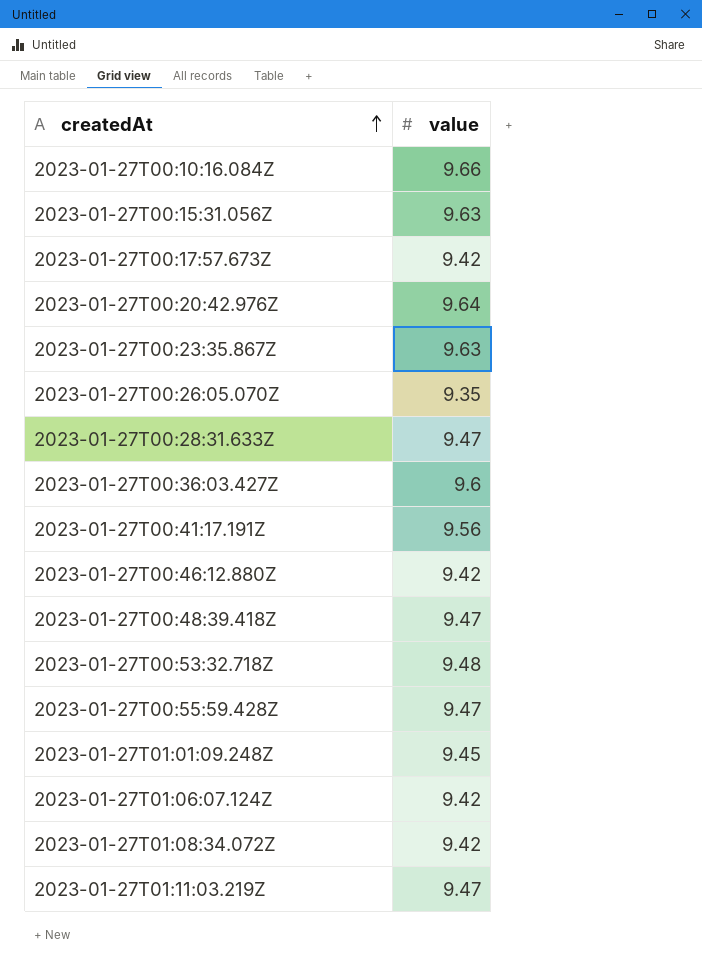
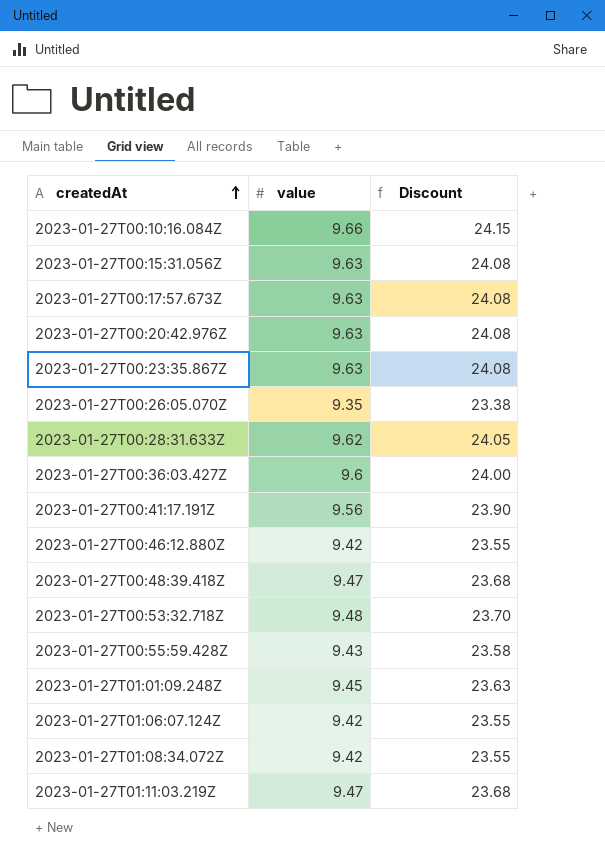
column Discount | formula: none -> [value] * 2.5
2023-01-27T00:17:57.673Z | value: 9.42 -> 9.63
2023-01-27T00:20:42.976Z | value: 9.64 -> 9.63
2023-01-27T00:28:31.633Z | value: 9.47 -> 9.62
2023-01-27T00:55:59.428Z | value: 9.47 -> 9.43

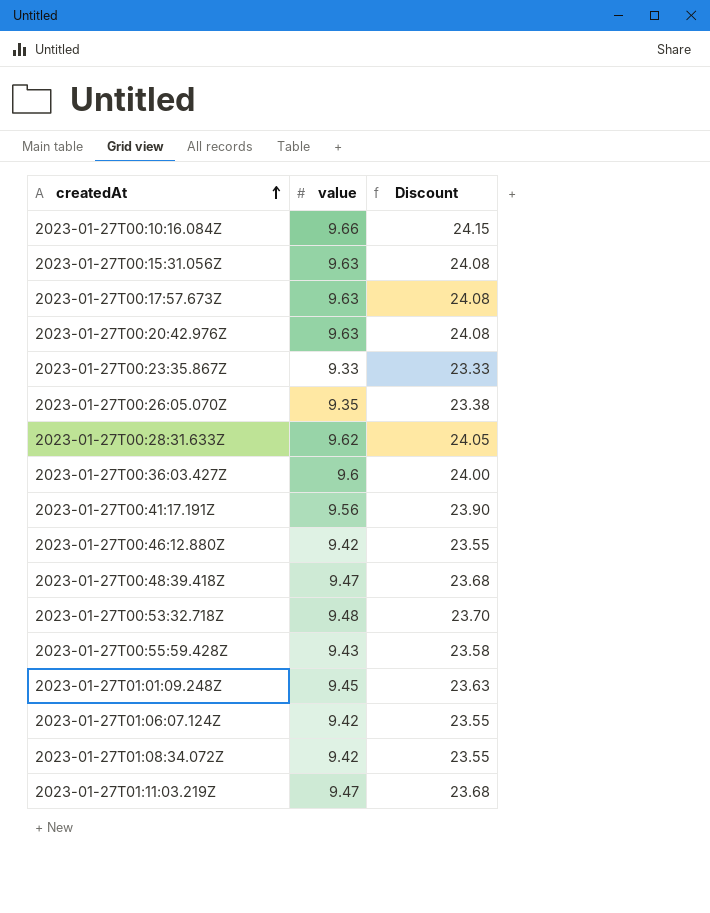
2023-01-27T00:23:35.867Z | value: 9.63 -> 9.33
2023-01-27T00:23:35.867Z | Discount: 24.08 -> 23.33

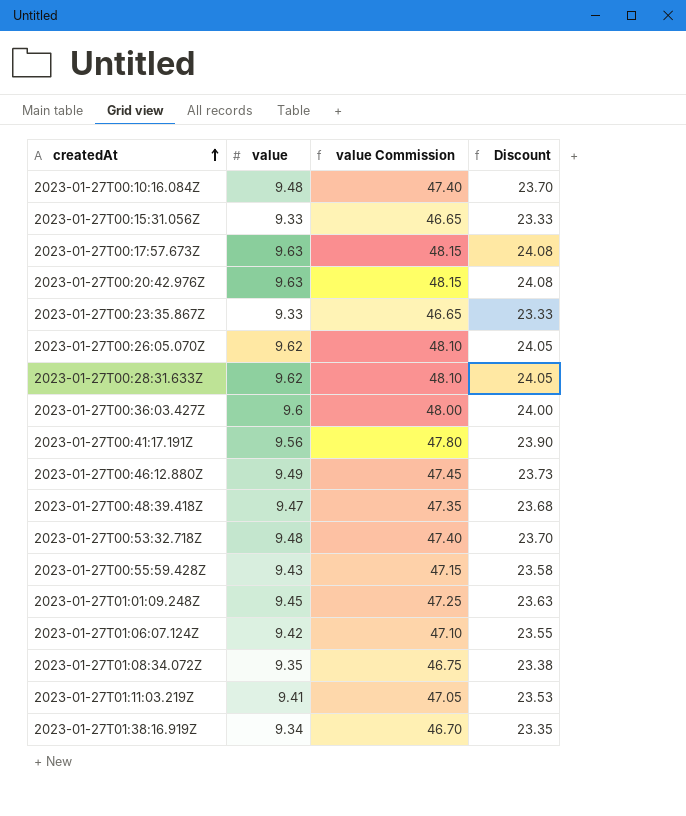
column value Commission | formula: none -> [value] * 5
2023-01-27T00:10:16.084Z | value: 9.66 -> 9.48
2023-01-27T00:10:16.084Z | Discount: 24.15 -> 23.70
2023-01-27T00:15:31.056Z | value: 9.63 -> 9.33
2023-01-27T00:15:31.056Z | Discount: 24.08 -> 23.33
2023-01-27T00:26:05.070Z | value: 9.35 -> 9.62
2023-01-27T00:26:05.070Z | Discount: 23.38 -> 24.05
2023-01-27T00:46:12.880Z | value: 9.42 -> 9.49
2023-01-27T00:46:12.880Z | Discount: 23.55 -> 23.73
2023-01-27T01:08:34.072Z | value: 9.42 -> 9.35
2023-01-27T01:08:34.072Z | Discount: 23.55 -> 23.38
2023-01-27T01:11:03.219Z | value: 9.47 -> 9.41
2023-01-27T01:11:03.219Z | Discount: 23.68 -> 23.53
row 2023-01-27T01:38:16.919Z: none -> 9.34 | 46.70 | 23.35

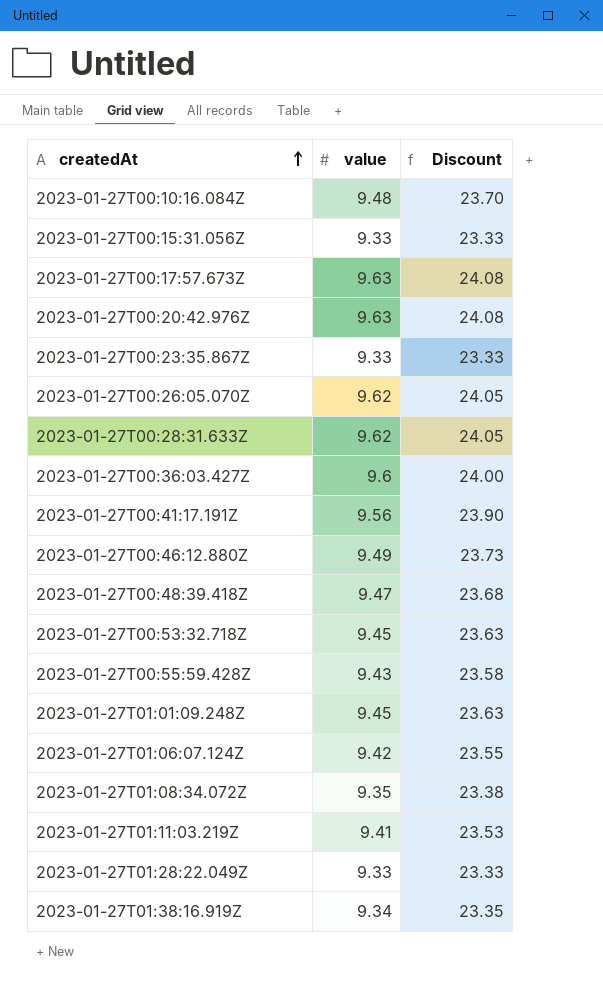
column value Commission | formula: [value] * 5 -> none
2023-01-27T00:53:32.718Z | value: 9.48 -> 9.45
2023-01-27T00:53:32.718Z | Discount: 23.70 -> 23.63
row 2023-01-27T01:28:22.049Z: none -> 9.33 | 23.33

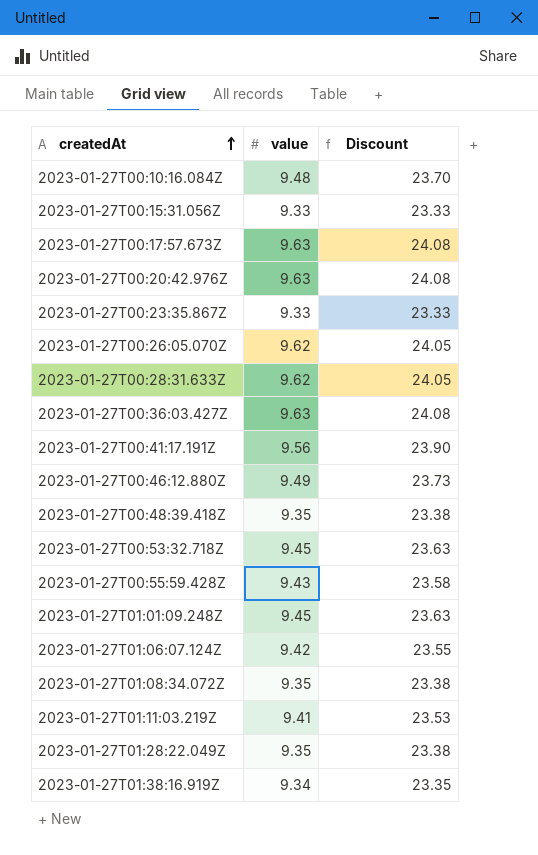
2023-01-27T00:36:03.427Z | value: 9.6 -> 9.63
2023-01-27T00:36:03.427Z | Discount: 24.00 -> 24.08
2023-01-27T00:48:39.418Z | value: 9.47 -> 9.35
2023-01-27T00:48:39.418Z | Discount: 23.68 -> 23.38
2023-01-27T01:28:22.049Z | value: 9.33 -> 9.35
2023-01-27T01:28:22.049Z | Discount: 23.33 -> 23.38

